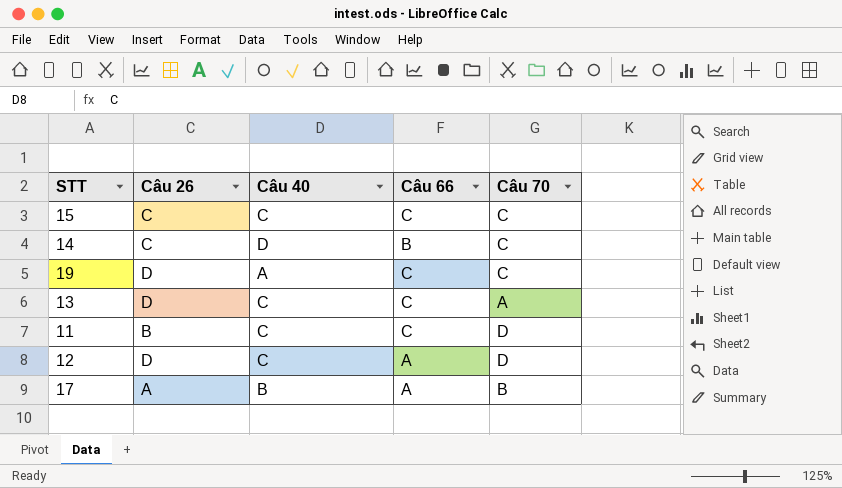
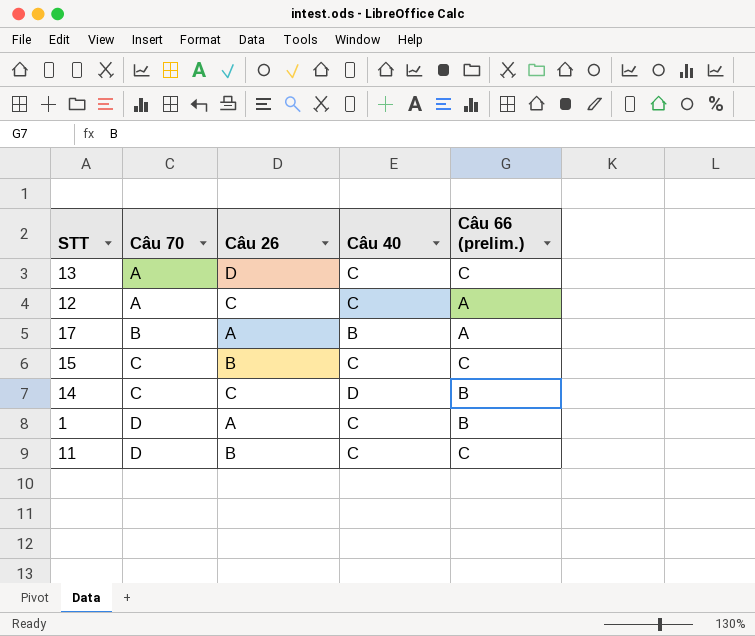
row order: none -> Câu 70 ascending
column Câu 70 | position: 5 -> 2
column name: Câu 66 -> Câu 66 (prelim.)
row 19: D | A | C | C -> none
12 | Câu 70: D -> A
12 | Câu 26: D -> C
15 | Câu 26: C -> B
row 1: none -> D | A | C | B

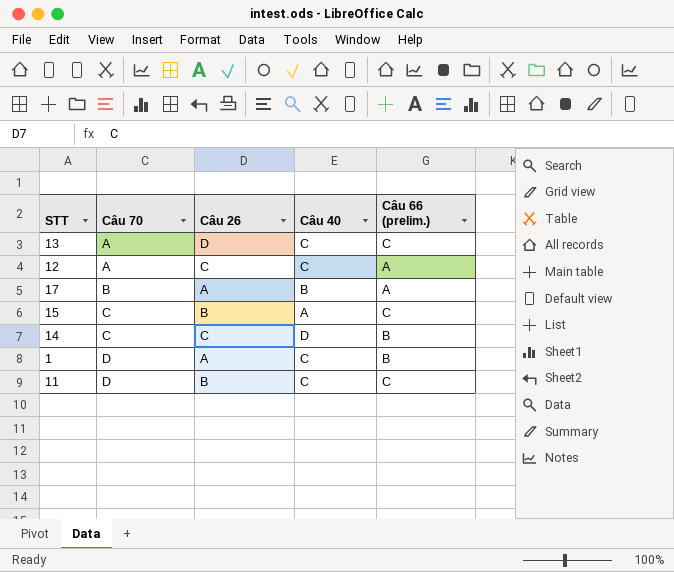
15 | Câu 40: C -> A

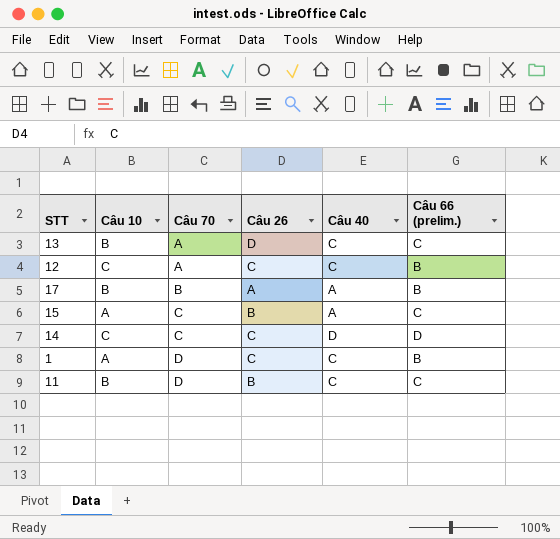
column Câu 10 | position: none -> 2
12 | Câu 66 (prelim.): A -> B
17 | Câu 40: B -> A
17 | Câu 66 (prelim.): A -> B
14 | Câu 66 (prelim.): B -> D
1 | Câu 26: A -> C

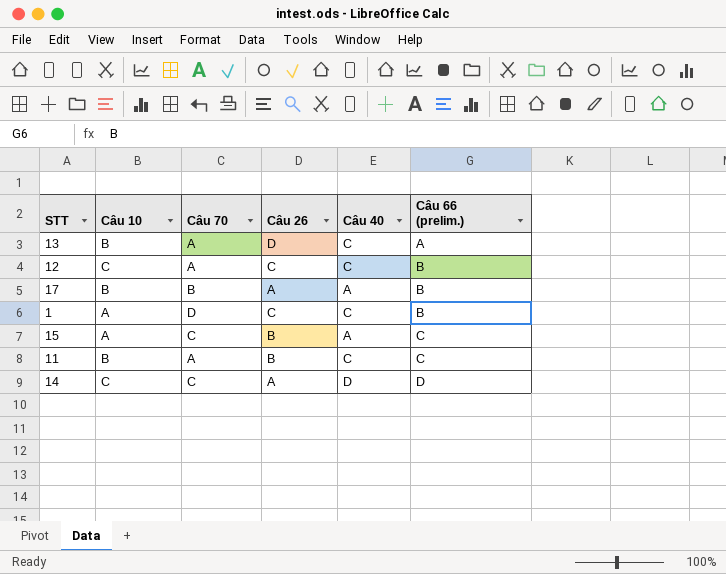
row order: Câu 70 ascending -> Câu 66 (prelim.) ascending
13 | Câu 66 (prelim.): C -> A
11 | Câu 70: D -> A
14 | Câu 26: C -> A

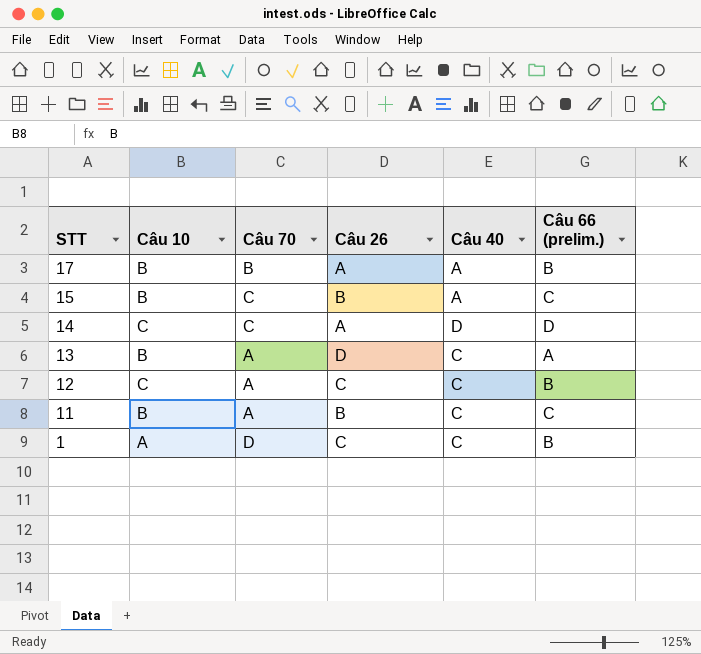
row order: Câu 66 (prelim.) ascending -> STT descending
15 | Câu 10: A -> B

